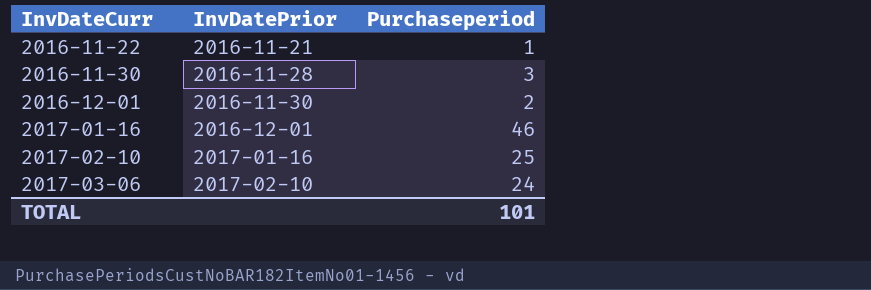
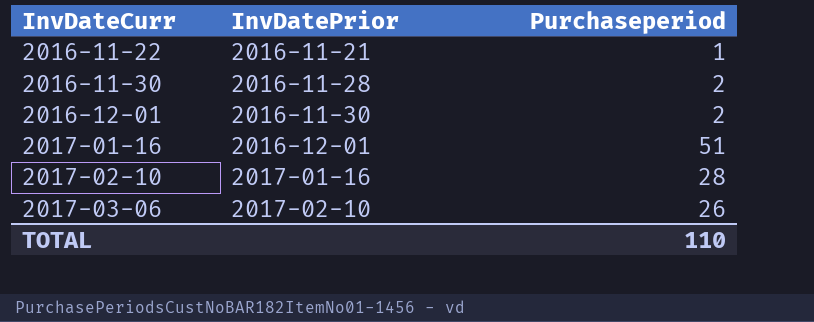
2016-11-30 | Purchaseperiod: 3 -> 2
2017-01-16 | Purchaseperiod: 46 -> 51
2017-02-10 | Purchaseperiod: 25 -> 28
2017-03-06 | Purchaseperiod: 24 -> 26
TOTAL | Purchaseperiod: 101 -> 110

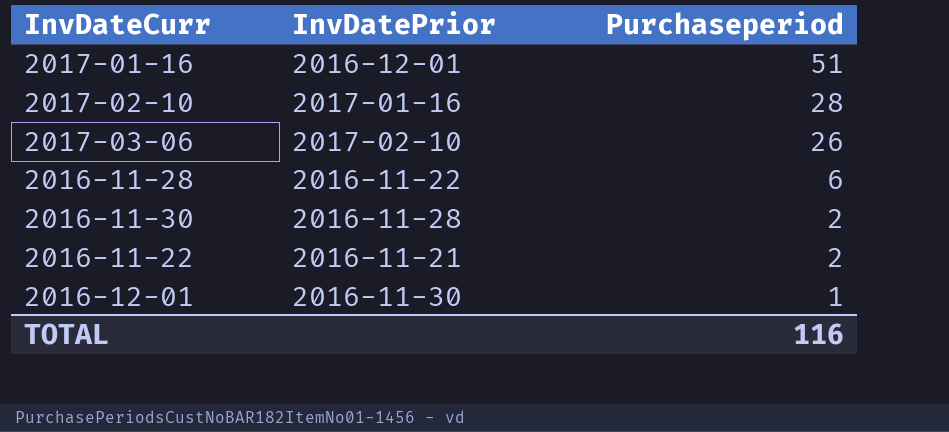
row order: InvDateCurr ascending -> Purchaseperiod descending
row 2016-11-28: none -> 2016-11-22 | 6
2016-11-22 | Purchaseperiod: 1 -> 2
2016-12-01 | Purchaseperiod: 2 -> 1
TOTAL | Purchaseperiod: 110 -> 116

